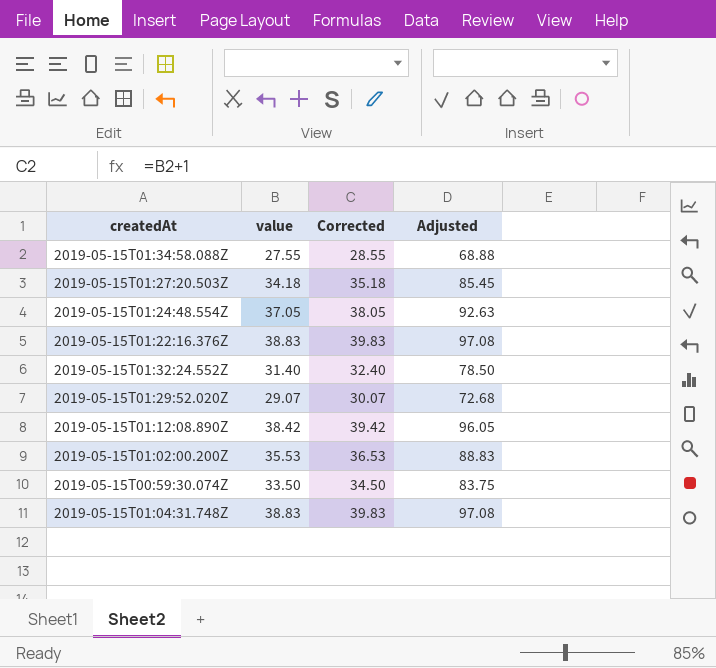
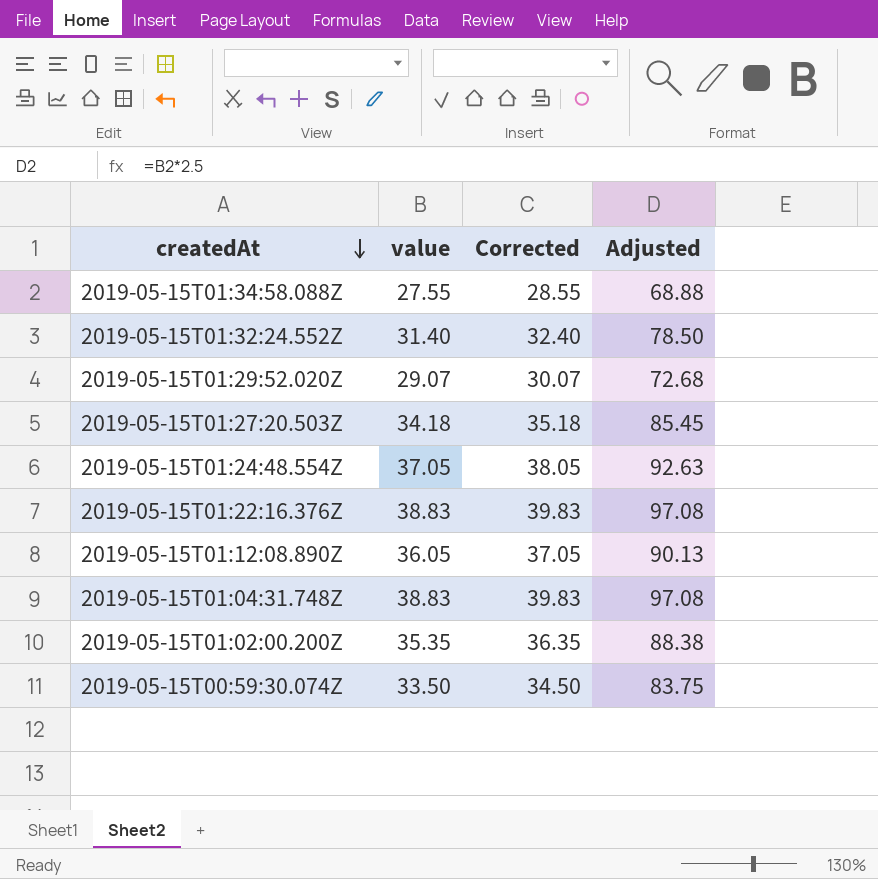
row order: none -> createdAt descending
2019-05-15T01:12:08.890Z | value: 38.42 -> 36.05
2019-05-15T01:12:08.890Z | Corrected: 39.42 -> 37.05
2019-05-15T01:12:08.890Z | Adjusted: 96.05 -> 90.13
2019-05-15T01:02:00.200Z | value: 35.53 -> 35.35
2019-05-15T01:02:00.200Z | Corrected: 36.53 -> 36.35
2019-05-15T01:02:00.200Z | Adjusted: 88.83 -> 88.38

